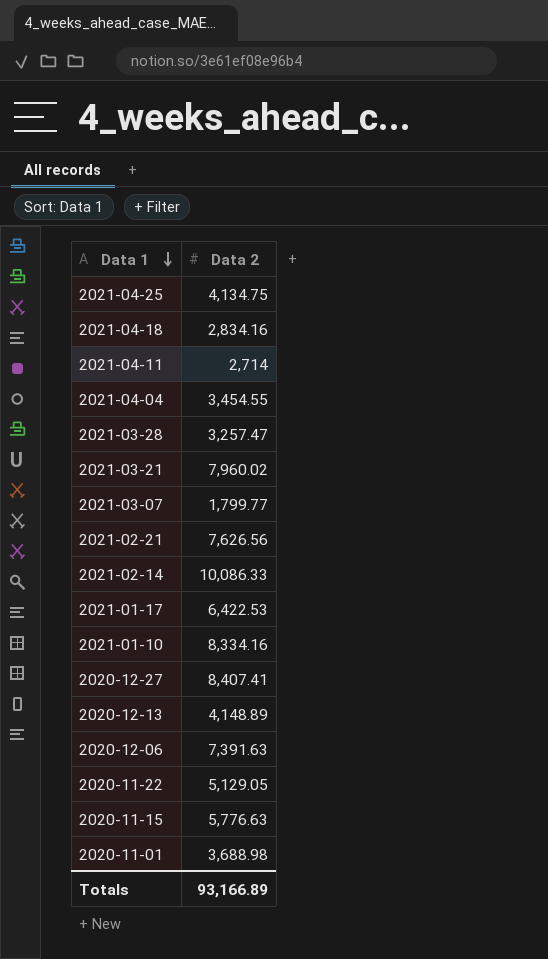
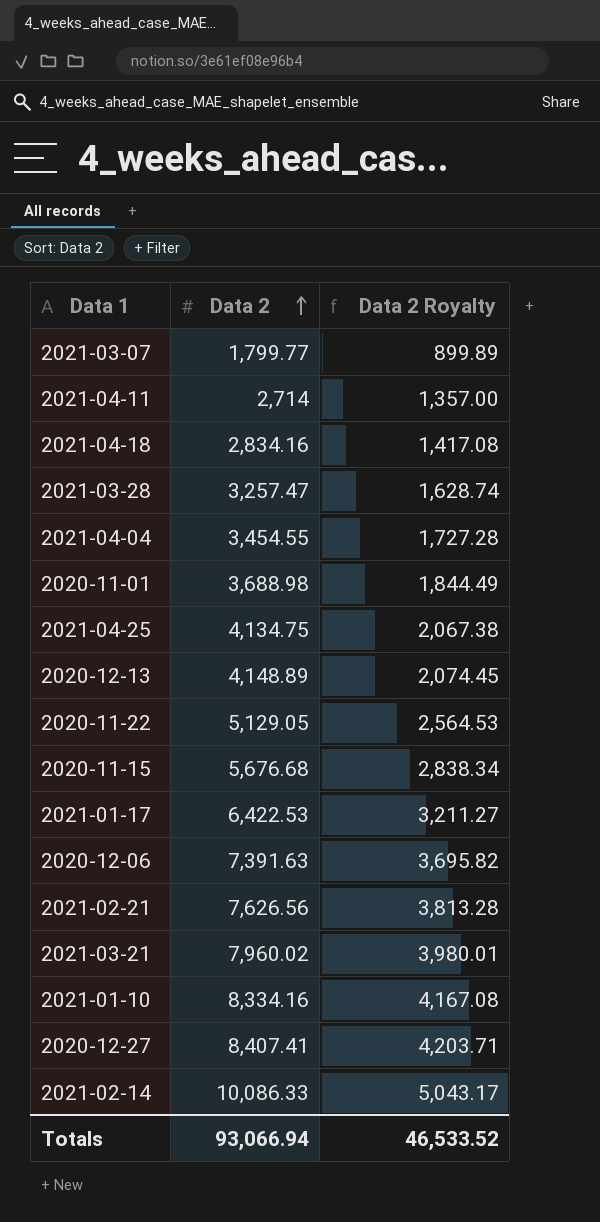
row order: Data 1 descending -> Data 2 ascending
column Data 2 Royalty | formula: none -> [Data 2] * 0.5
2020-11-15 | Data 2: 5,776.63 -> 5,676.68
Totals | Data 2: 93,166.89 -> 93,066.94

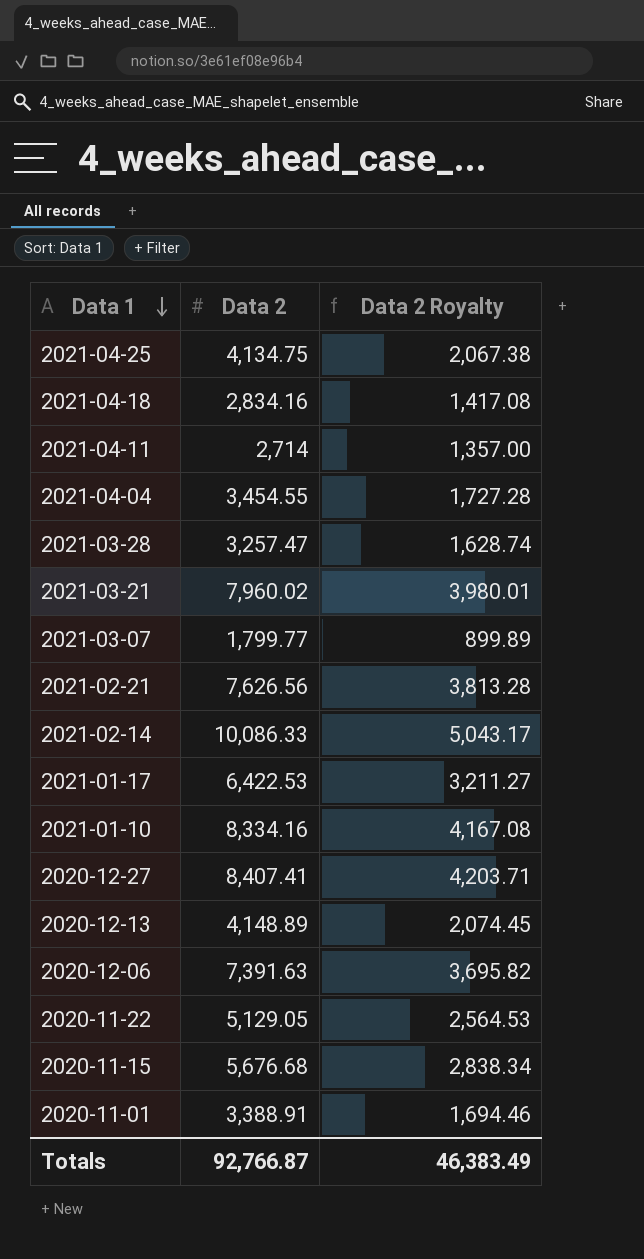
row order: Data 2 ascending -> Data 1 descending
2020-11-01 | Data 2: 3,688.98 -> 3,388.91
2020-11-01 | Data 2 Royalty: 1,844.49 -> 1,694.46
Totals | Data 2: 93,066.94 -> 92,766.87
Totals | Data 2 Royalty: 46,533.52 -> 46,383.49

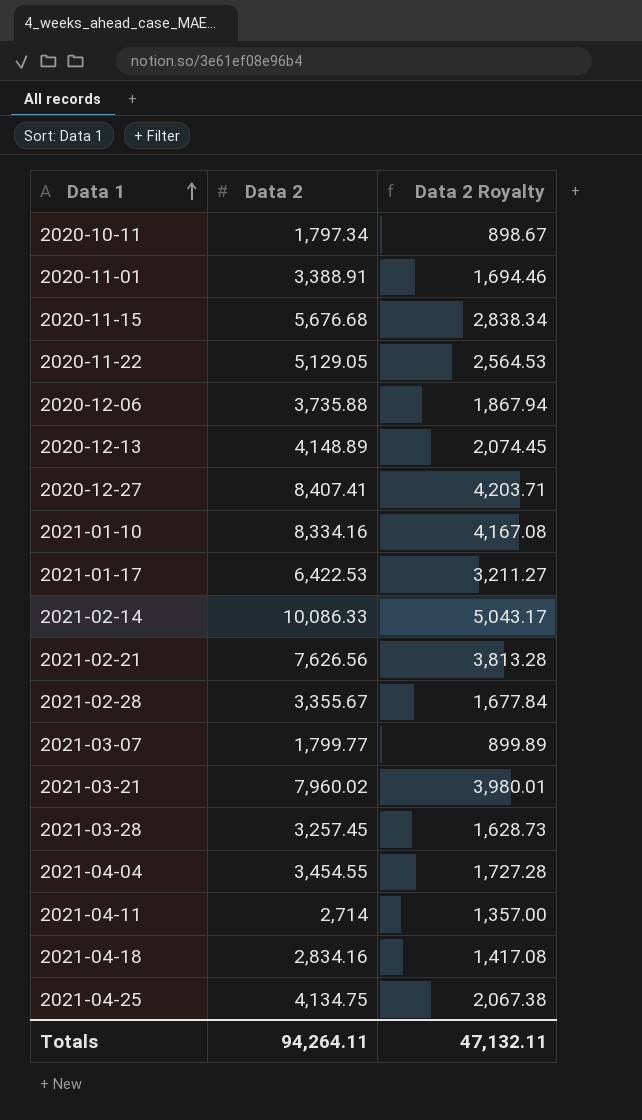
row order: Data 1 descending -> Data 1 ascending
row 2020-10-11: none -> 1,797.34 | 898.67
2020-12-06 | Data 2: 7,391.63 -> 3,735.88
2020-12-06 | Data 2 Royalty: 3,695.82 -> 1,867.94
row 2021-02-28: none -> 3,355.67 | 1,677.84
2021-03-28 | Data 2: 3,257.47 -> 3,257.45
2021-03-28 | Data 2 Royalty: 1,628.74 -> 1,628.73
Totals | Data 2: 92,766.87 -> 94,264.11
Totals | Data 2 Royalty: 46,383.49 -> 47,132.11

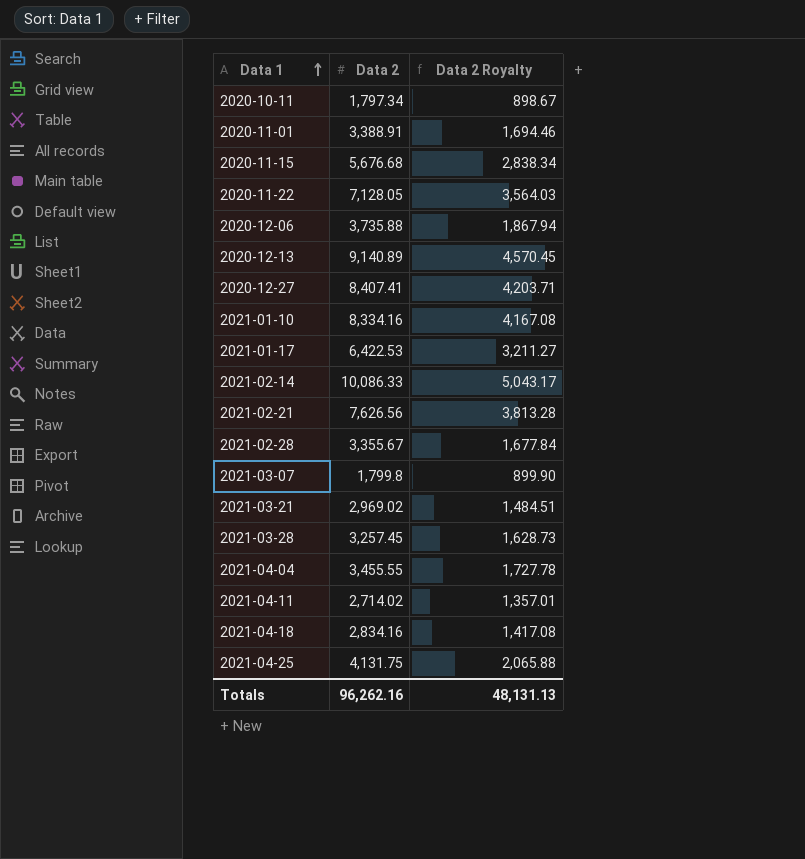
2020-11-22 | Data 2: 5,129.05 -> 7,128.05
2020-11-22 | Data 2 Royalty: 2,564.53 -> 3,564.03
2020-12-13 | Data 2: 4,148.89 -> 9,140.89
2020-12-13 | Data 2 Royalty: 2,074.45 -> 4,570.45
2021-03-07 | Data 2: 1,799.77 -> 1,799.8
2021-03-07 | Data 2 Royalty: 899.89 -> 899.90
2021-03-21 | Data 2: 7,960.02 -> 2,969.02
2021-03-21 | Data 2 Royalty: 3,980.01 -> 1,484.51
2021-04-04 | Data 2: 3,454.55 -> 3,455.55
2021-04-04 | Data 2 Royalty: 1,727.28 -> 1,727.78
2021-04-11 | Data 2: 2,714 -> 2,714.02
2021-04-11 | Data 2 Royalty: 1,357.00 -> 1,357.01
2021-04-25 | Data 2: 4,134.75 -> 4,131.75
2021-04-25 | Data 2 Royalty: 2,067.38 -> 2,065.88
Totals | Data 2: 94,264.11 -> 96,262.16
Totals | Data 2 Royalty: 47,132.11 -> 48,131.13

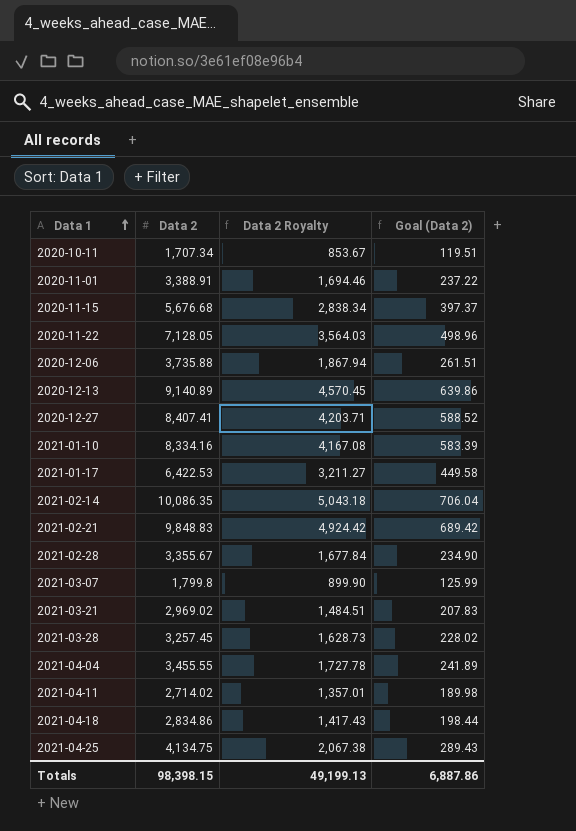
column Goal (Data 2) | formula: none -> [Data 2] * 0.07
2020-10-11 | Data 2: 1,797.34 -> 1,707.34
2020-10-11 | Data 2 Royalty: 898.67 -> 853.67
2021-02-14 | Data 2: 10,086.33 -> 10,086.35
2021-02-14 | Data 2 Royalty: 5,043.17 -> 5,043.18
2021-02-21 | Data 2: 7,626.56 -> 9,848.83
2021-02-21 | Data 2 Royalty: 3,813.28 -> 4,924.42
2021-04-18 | Data 2: 2,834.16 -> 2,834.86
2021-04-18 | Data 2 Royalty: 1,417.08 -> 1,417.43
2021-04-25 | Data 2: 4,131.75 -> 4,134.75
2021-04-25 | Data 2 Royalty: 2,065.88 -> 2,067.38
Totals | Data 2: 96,262.16 -> 98,398.15
Totals | Data 2 Royalty: 48,131.13 -> 49,199.13

